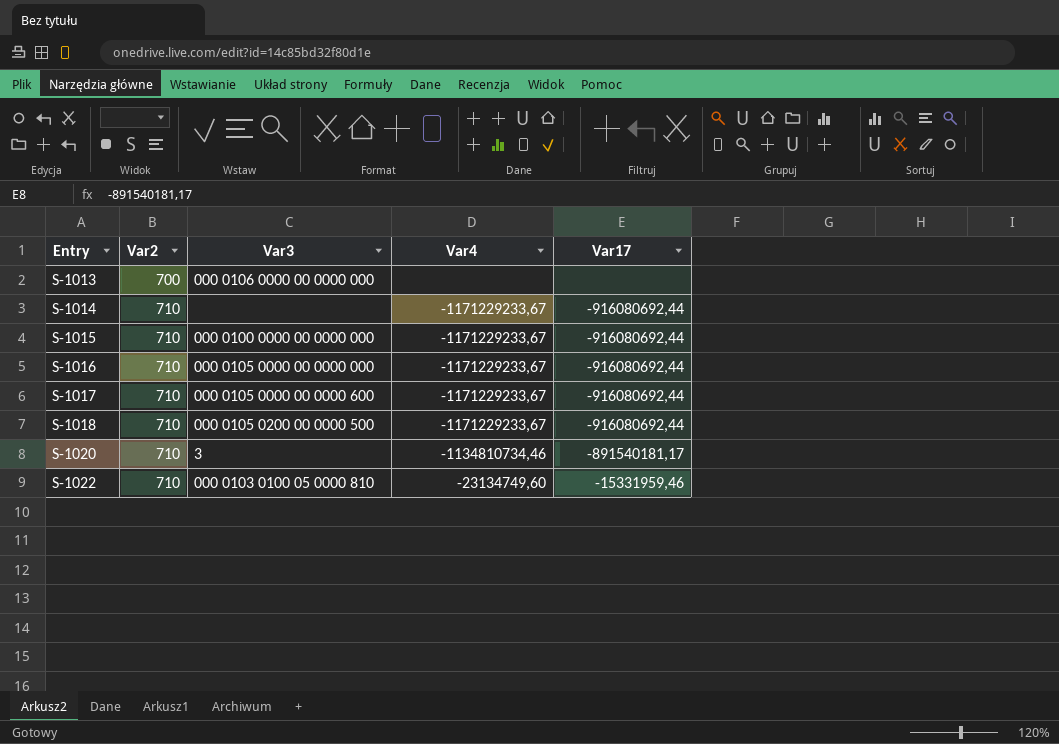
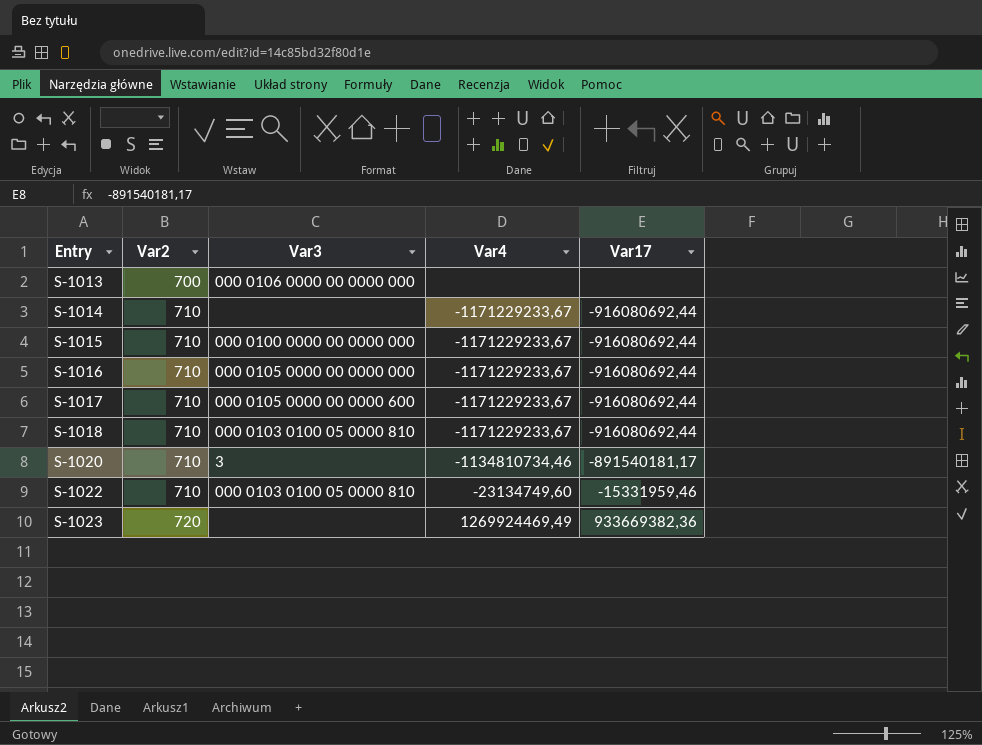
S-1018 | Var3: 000 0105 0200 00 0000 500 -> 000 0103 0100 05 0000 810
row S-1023: none -> 720 | none | 1269924469,49 | 933669382,36

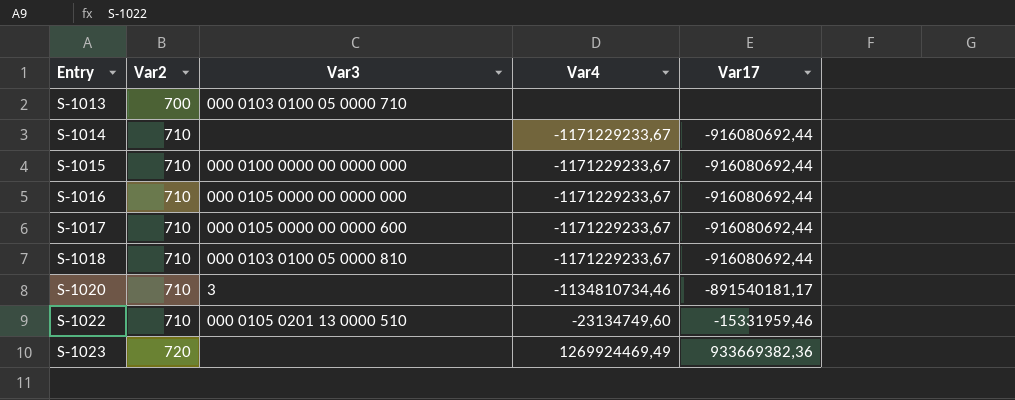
S-1013 | Var3: 000 0106 0000 00 0000 000 -> 000 0103 0100 05 0000 710
S-1022 | Var3: 000 0103 0100 05 0000 810 -> 000 0105 0201 13 0000 510

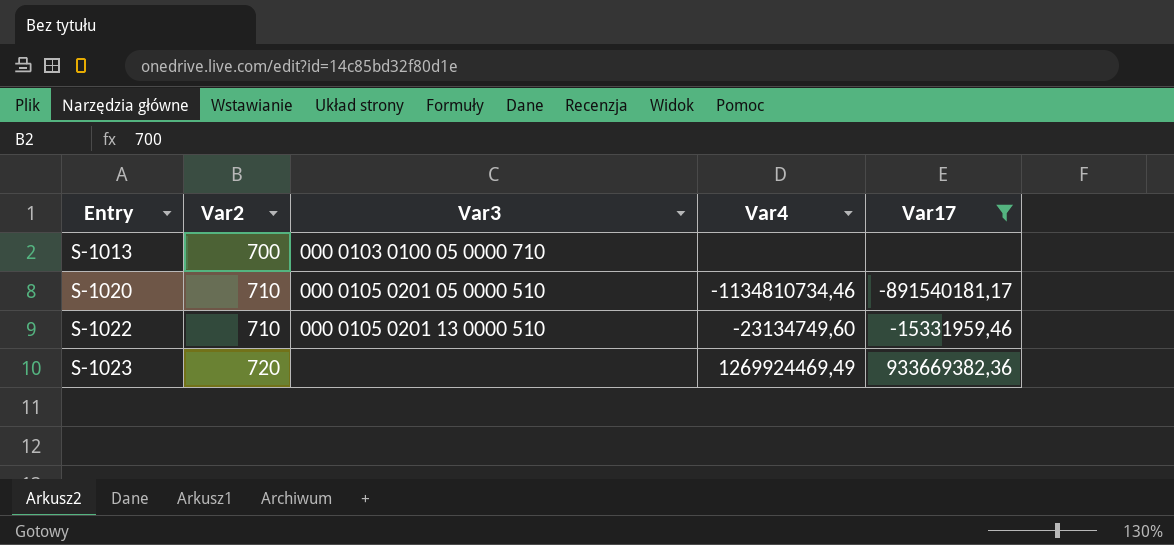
filter: none -> Var17 != -916080692,44
S-1020 | Var3: 3 -> 000 0105 0201 05 0000 510

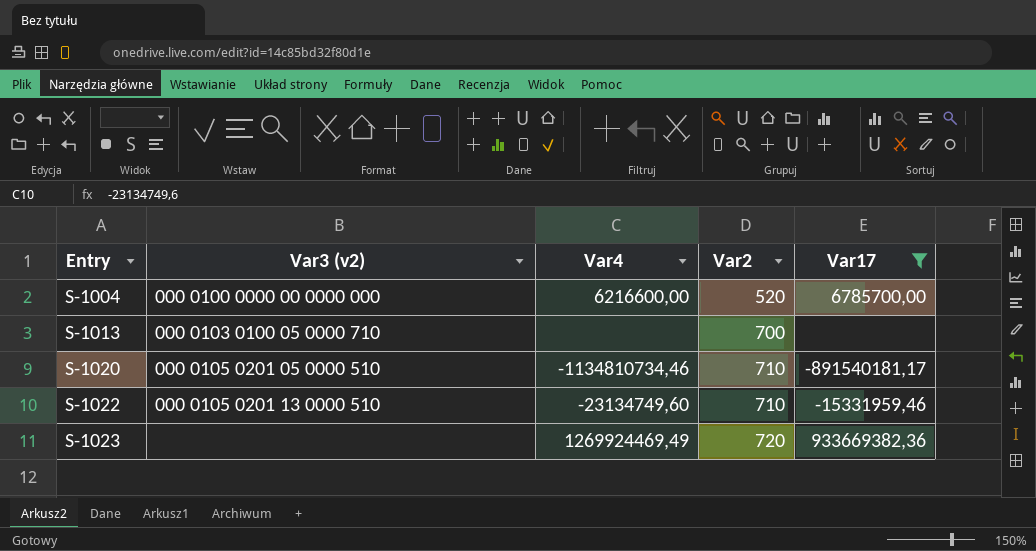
column name: Var3 -> Var3 (v2)
column Var2 | position: 2 -> 4
row S-1004: none -> 000 0100 0000 00 0000 000 | 6216600,00 | 520 | 6785700,00

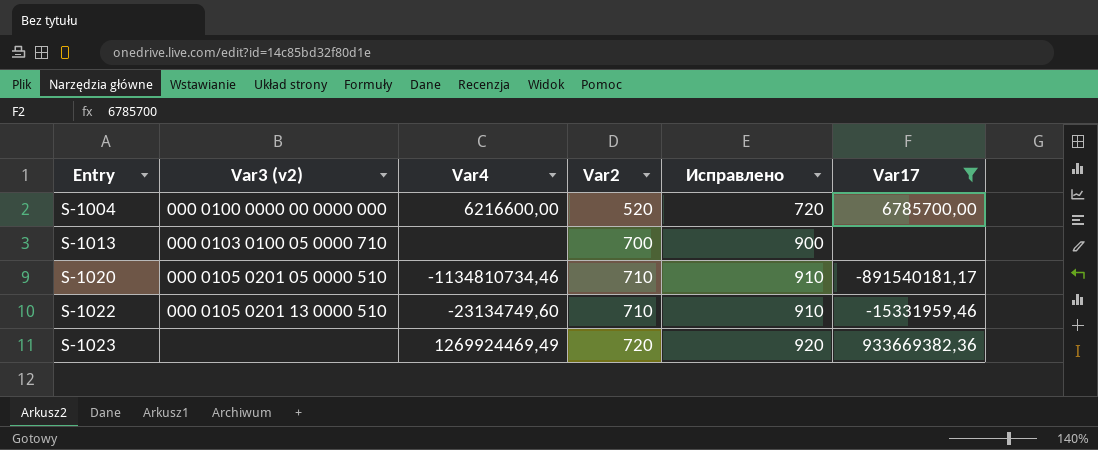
column Исправлено | formula: none -> [Var2] + 200

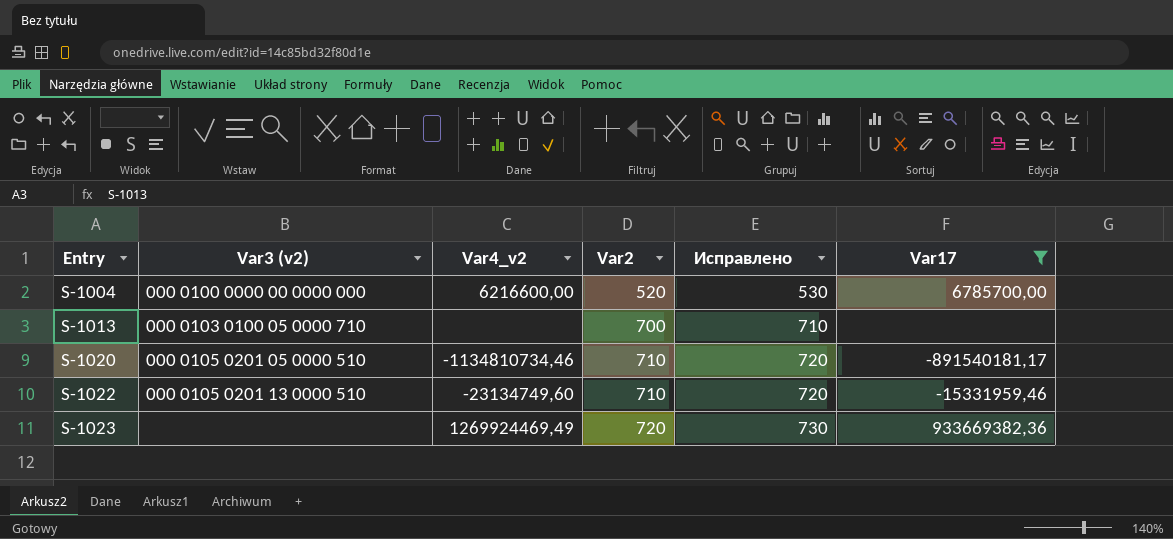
column name: Var4 -> Var4_v2
column Исправлено | formula: [Var2] + 200 -> [Var2] + 10

